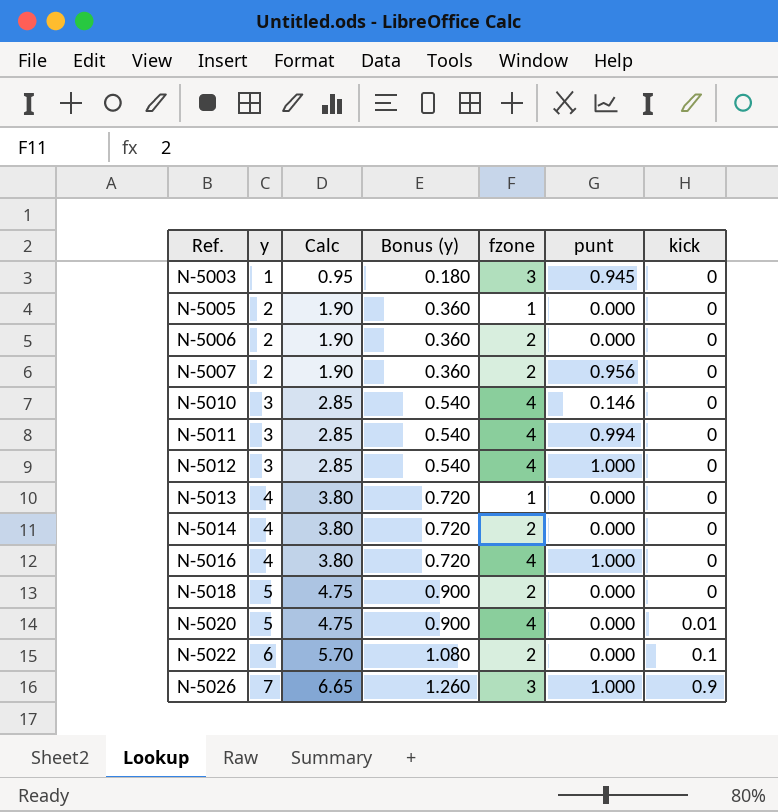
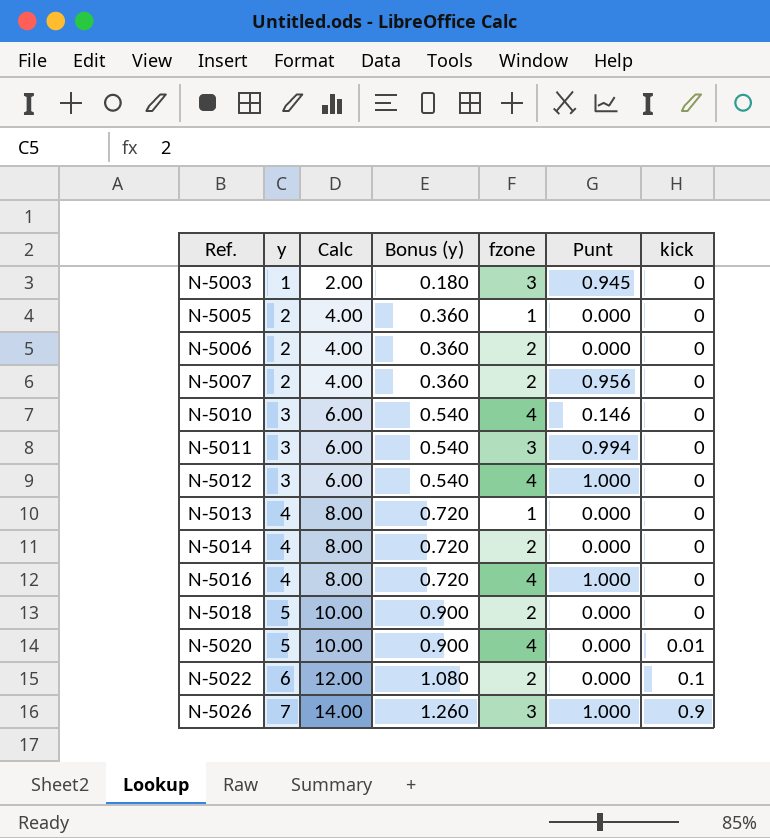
column Calc | formula: [y] * 0.95 -> [y] * 2
column name: punt -> Punt
N-5011 | fzone: 4 -> 3

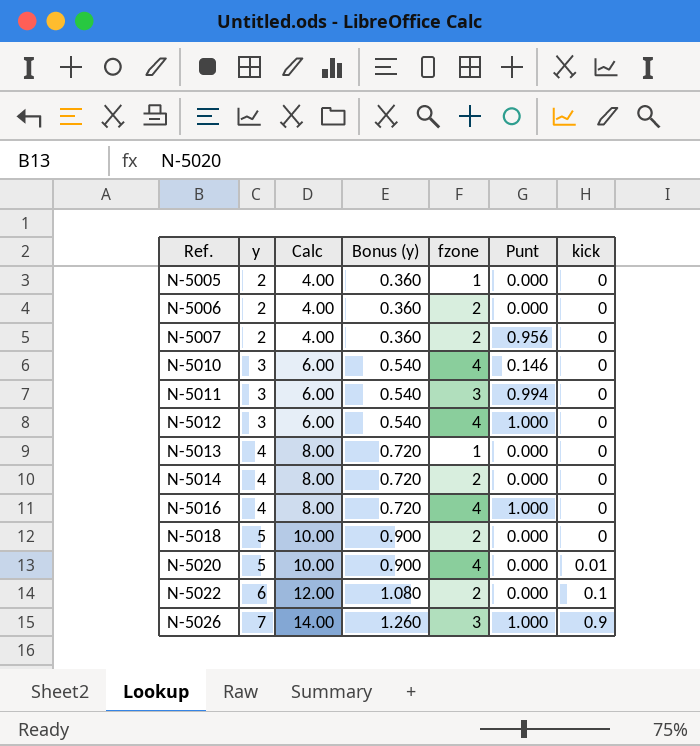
row N-5003: 1 | 2.00 | 0.180 | 3 | 0.945 | 0 -> none

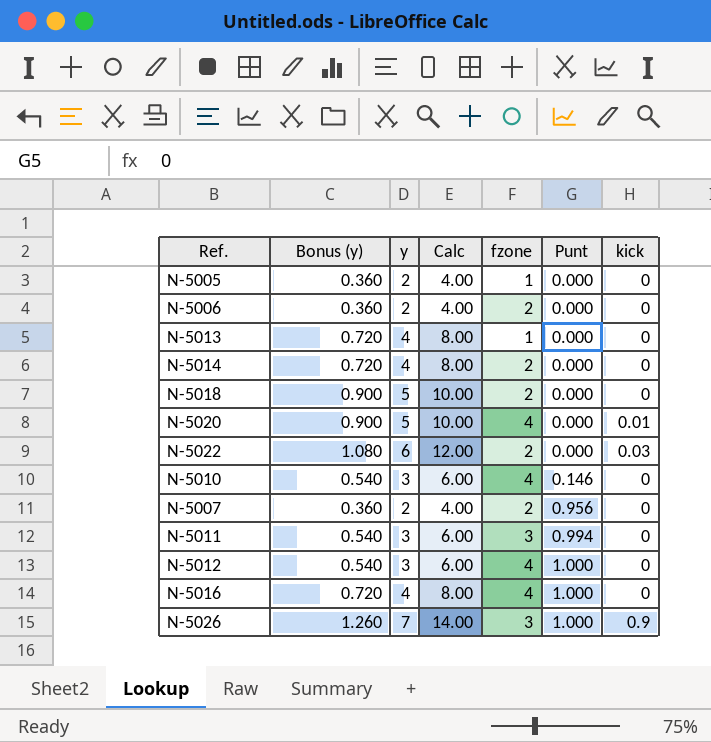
row order: Ref. ascending -> Punt ascending
column Bonus (y) | position: 4 -> 2
N-5022 | kick: 0.1 -> 0.03

